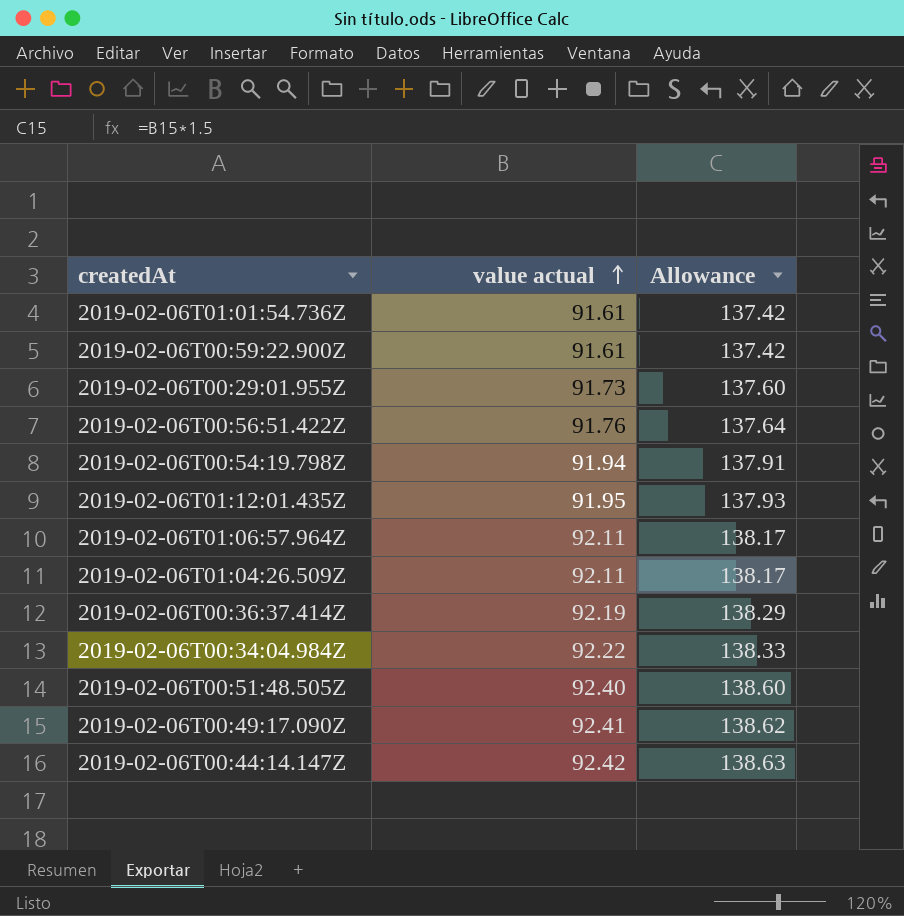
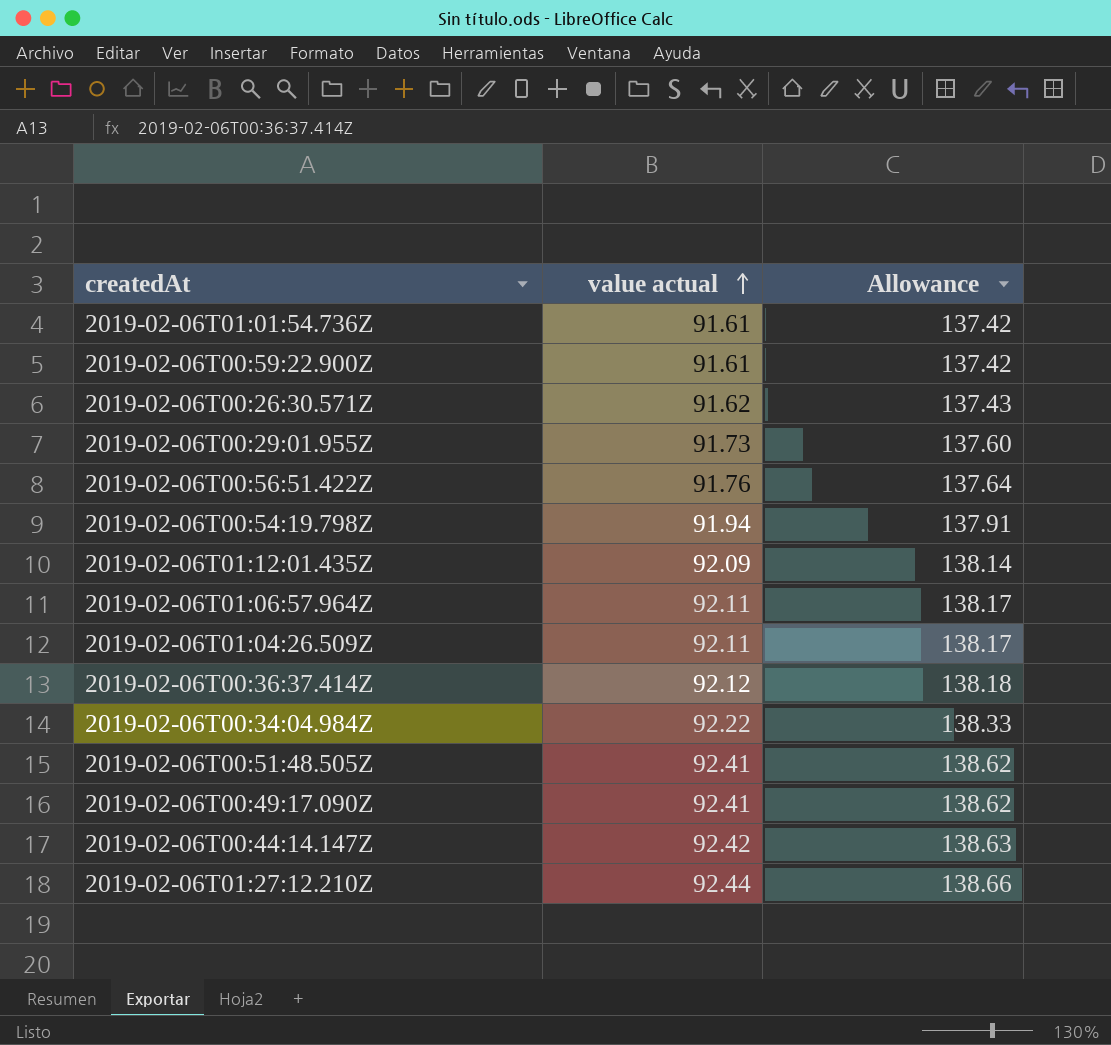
row 2019-02-06T00:26:30.571Z: none -> 91.62 | 137.43
2019-02-06T01:12:01.435Z | value actual: 91.95 -> 92.09
2019-02-06T01:12:01.435Z | Allowance: 137.93 -> 138.14
2019-02-06T00:36:37.414Z | value actual: 92.19 -> 92.12
2019-02-06T00:36:37.414Z | Allowance: 138.29 -> 138.18
2019-02-06T00:51:48.505Z | value actual: 92.40 -> 92.41
2019-02-06T00:51:48.505Z | Allowance: 138.60 -> 138.62
row 2019-02-06T01:27:12.210Z: none -> 92.44 | 138.66

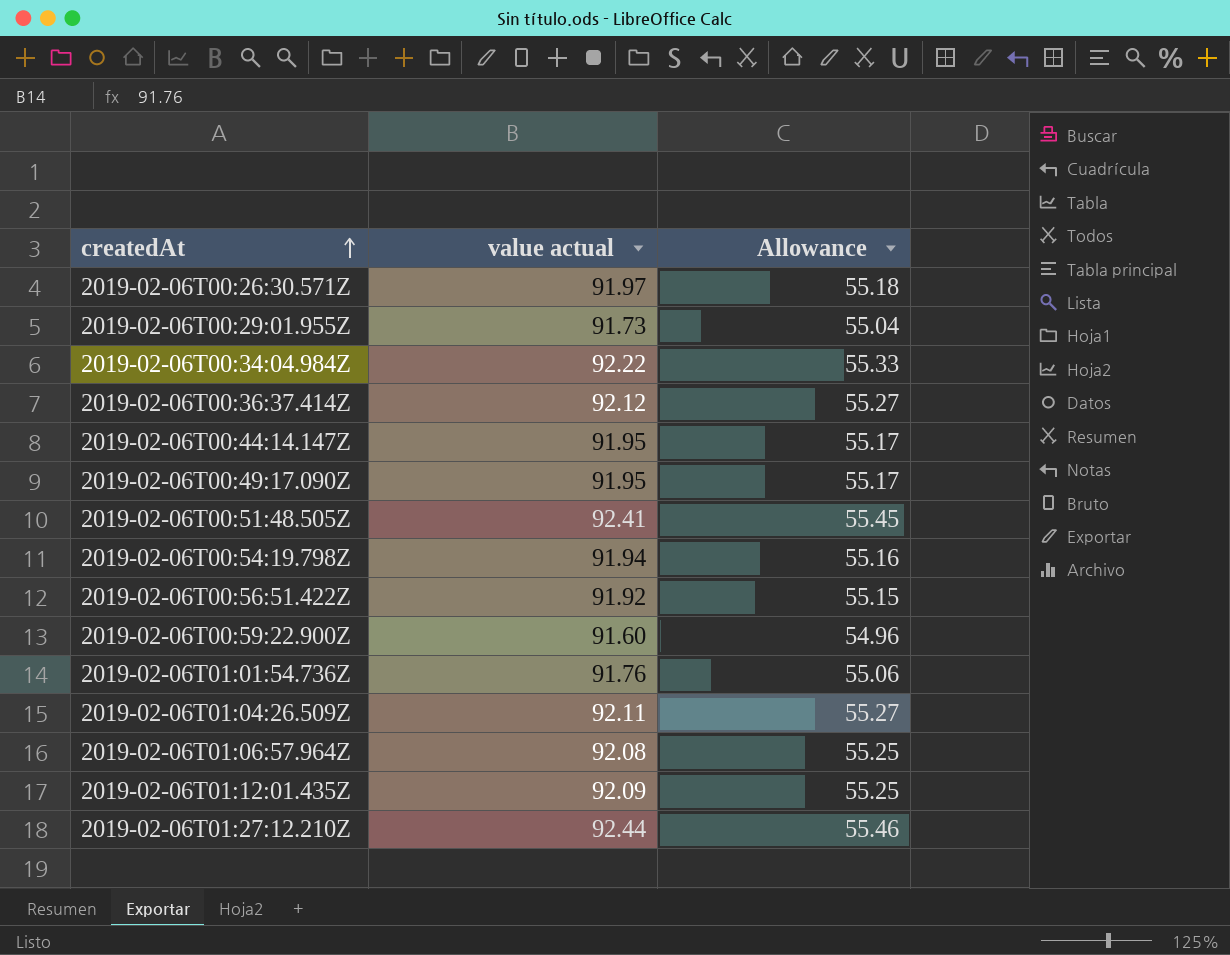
row order: value actual ascending -> createdAt ascending
column Allowance | formula: [value actual] * 1.5 -> [value actual] * 0.6
2019-02-06T00:26:30.571Z | value actual: 91.62 -> 91.97
2019-02-06T00:44:14.147Z | value actual: 92.42 -> 91.95
2019-02-06T00:49:17.090Z | value actual: 92.41 -> 91.95
2019-02-06T00:56:51.422Z | value actual: 91.76 -> 91.92
2019-02-06T00:59:22.900Z | value actual: 91.61 -> 91.60
2019-02-06T01:01:54.736Z | value actual: 91.61 -> 91.76
2019-02-06T01:06:57.964Z | value actual: 92.11 -> 92.08

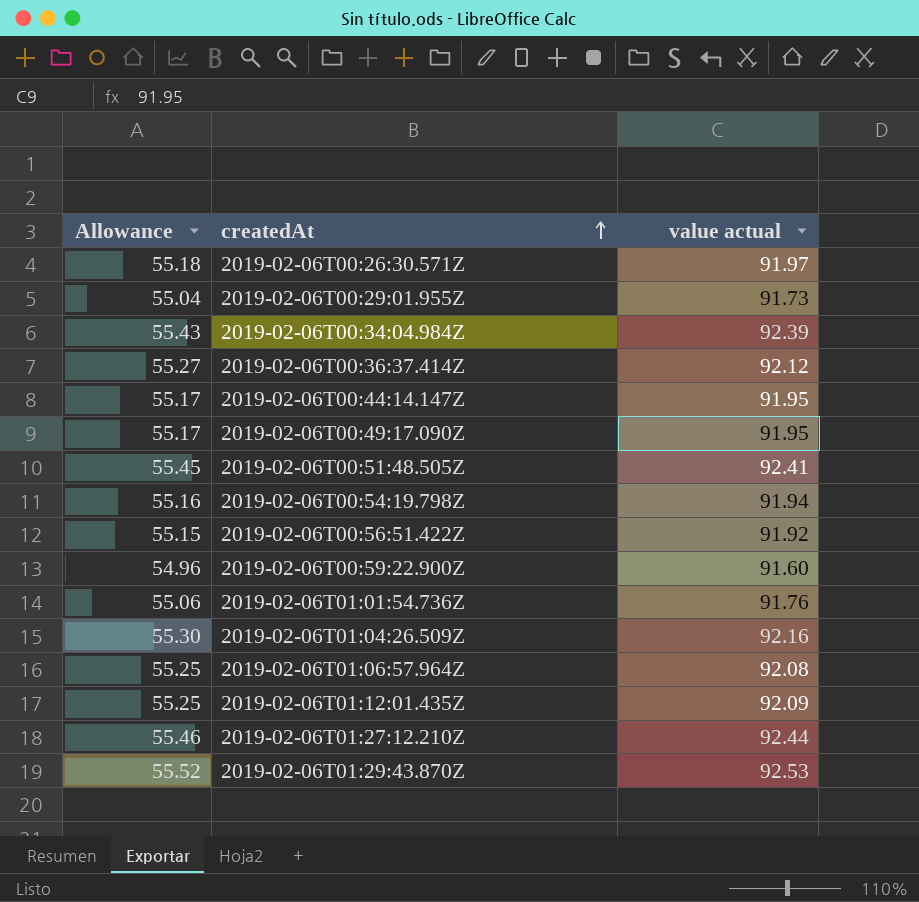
column Allowance | position: 3 -> 1
2019-02-06T00:34:04.984Z | Allowance: 55.33 -> 55.43
2019-02-06T00:34:04.984Z | value actual: 92.22 -> 92.39
2019-02-06T01:04:26.509Z | Allowance: 55.27 -> 55.30
2019-02-06T01:04:26.509Z | value actual: 92.11 -> 92.16
row 2019-02-06T01:29:43.870Z: none -> 55.52 | 92.53

